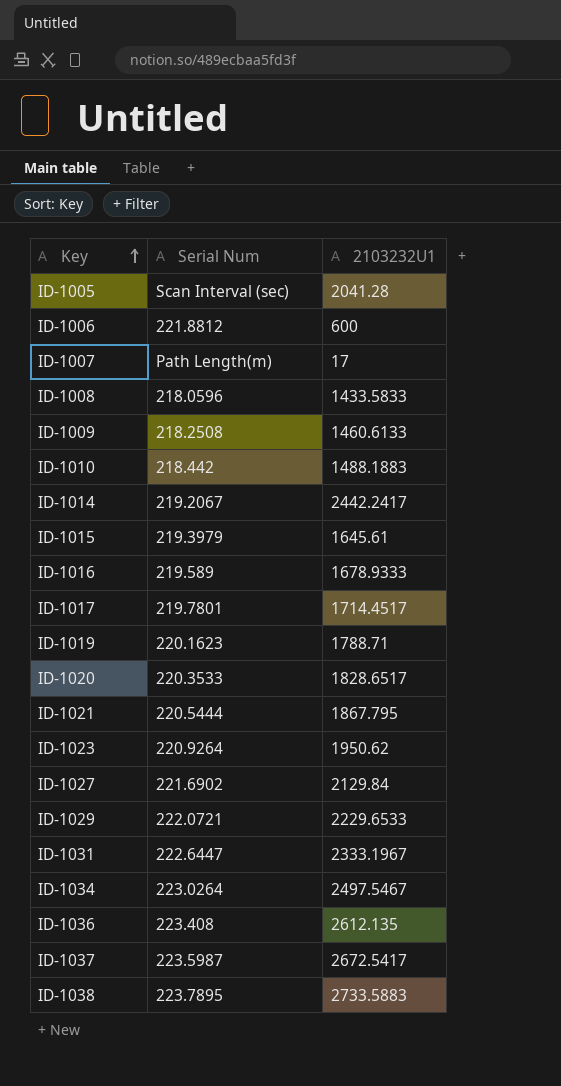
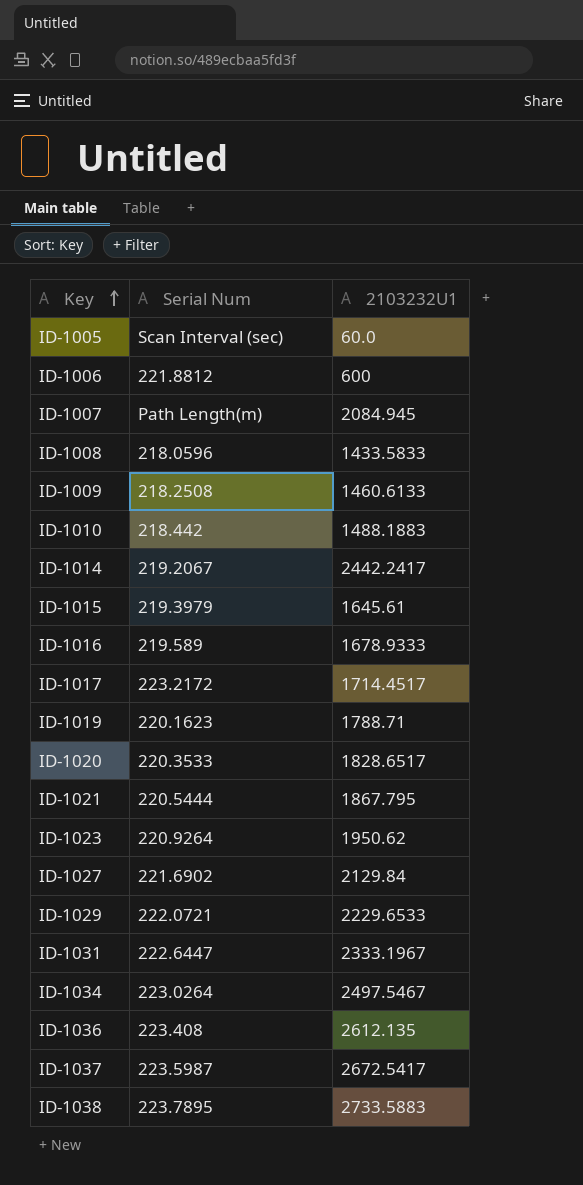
ID-1005 | 2103232U1: 2041.28 -> 60.0
ID-1007 | 2103232U1: 17 -> 2084.945
ID-1017 | Serial Num: 219.7801 -> 223.2172

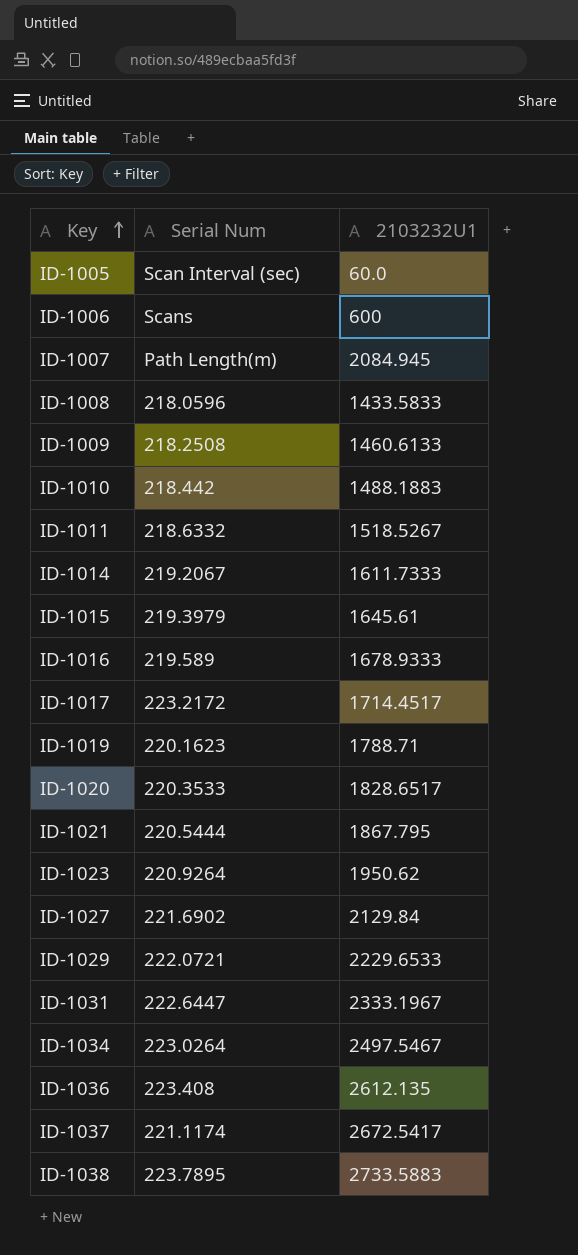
ID-1006 | Serial Num: 221.8812 -> Scans
row ID-1011: none -> 218.6332 | 1518.5267
ID-1014 | 2103232U1: 2442.2417 -> 1611.7333
ID-1037 | Serial Num: 223.5987 -> 221.1174

